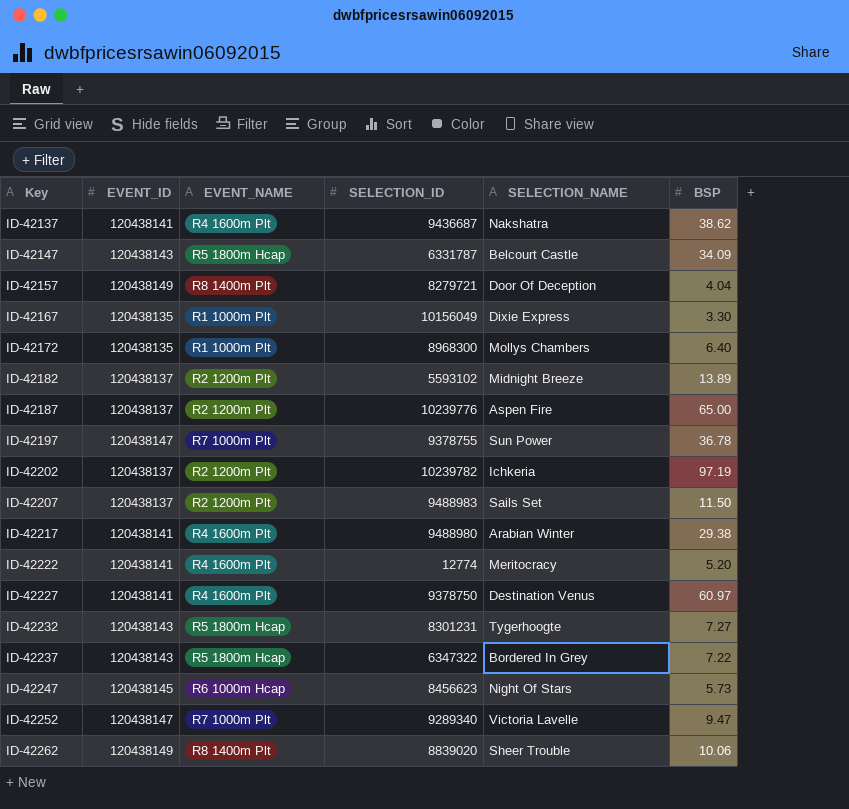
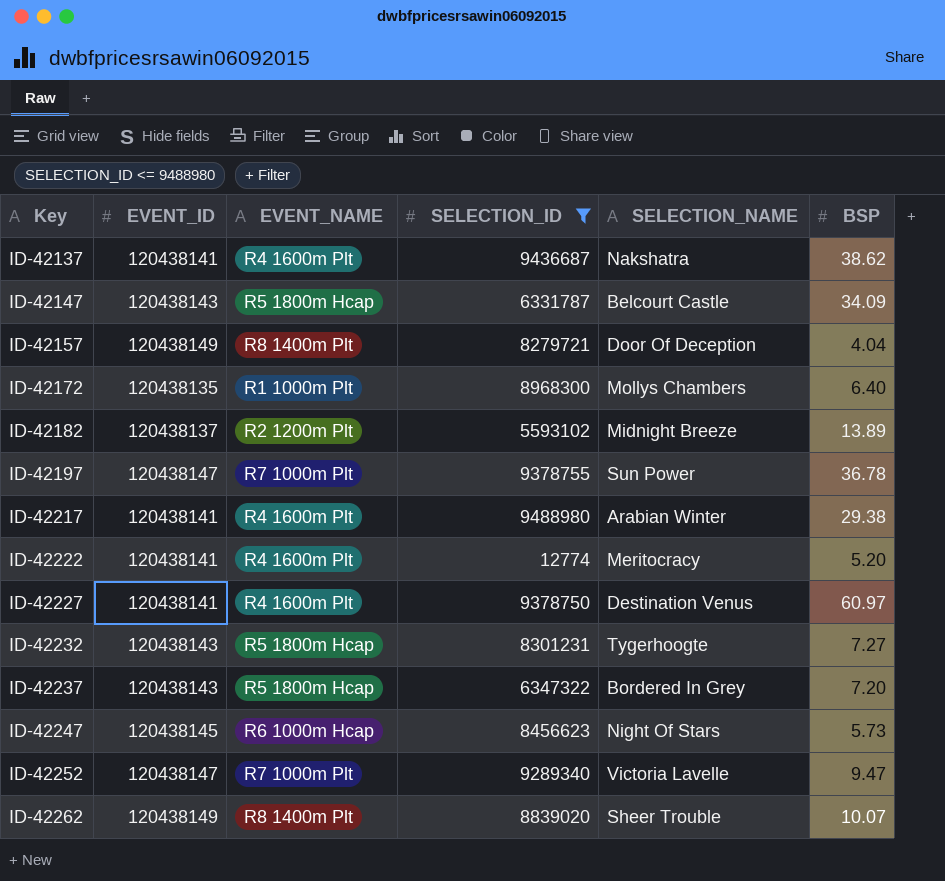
filter: none -> SELECTION_ID <= 9488980
ID-42237 | BSP: 7.22 -> 7.20
ID-42262 | BSP: 10.06 -> 10.07

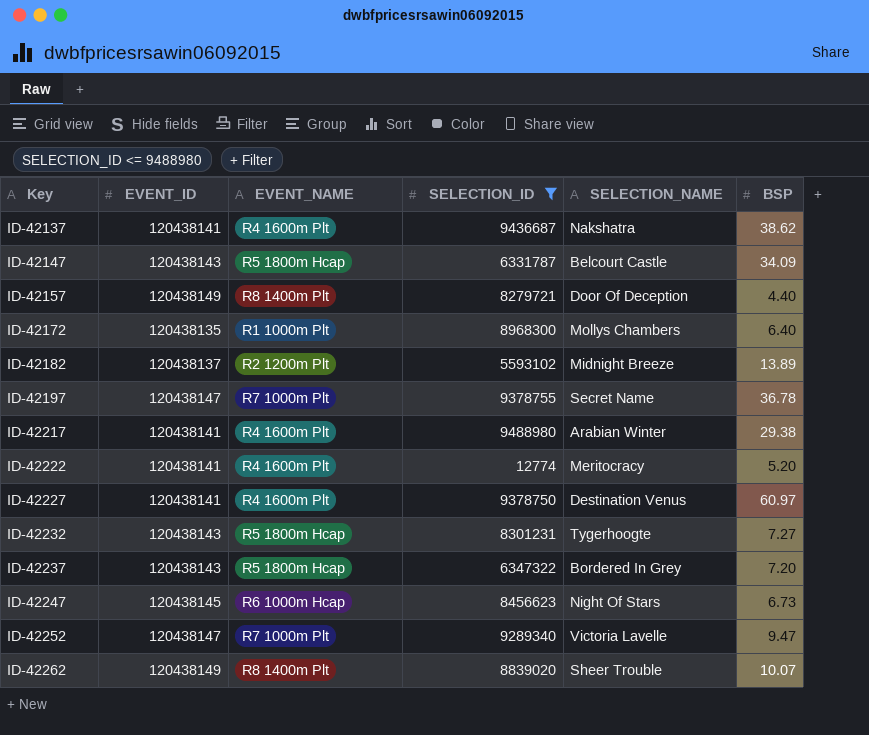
ID-42157 | BSP: 4.04 -> 4.40
ID-42197 | SELECTION_NAME: Sun Power -> Secret Name
ID-42247 | BSP: 5.73 -> 6.73

